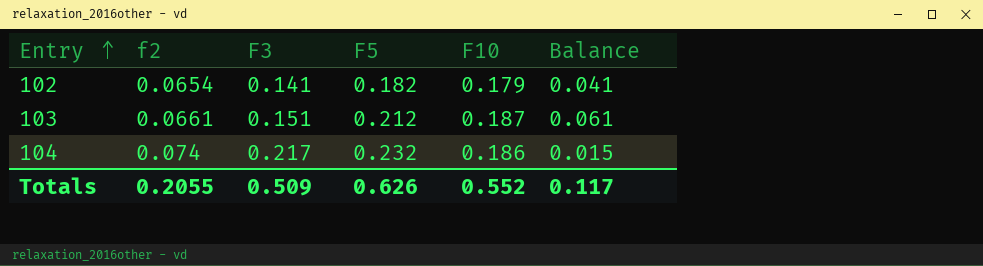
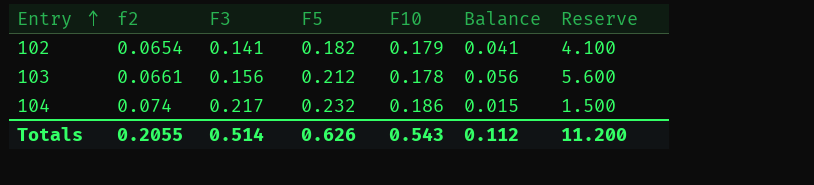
column Reserve | formula: none -> [Balance] * 100
103 | F3: 0.151 -> 0.156
103 | F10: 0.187 -> 0.178
103 | Balance: 0.061 -> 0.056
Totals | F3: 0.509 -> 0.514
Totals | F10: 0.552 -> 0.543
Totals | Balance: 0.117 -> 0.112

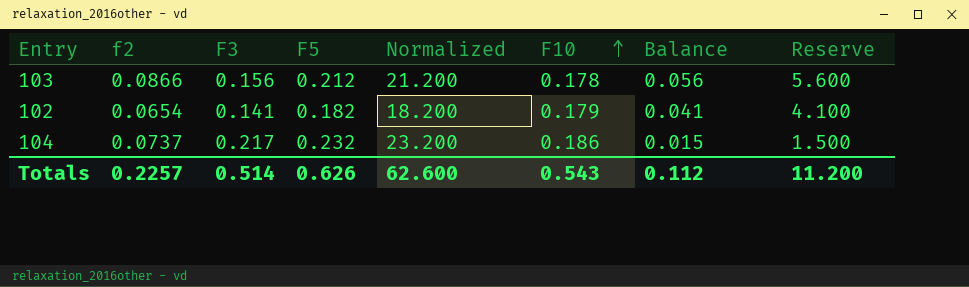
row order: Entry ascending -> F10 ascending
column Normalized | formula: none -> [F5] * 100
103 | f2: 0.0661 -> 0.0866
104 | f2: 0.074 -> 0.0737
Totals | f2: 0.2055 -> 0.2257

